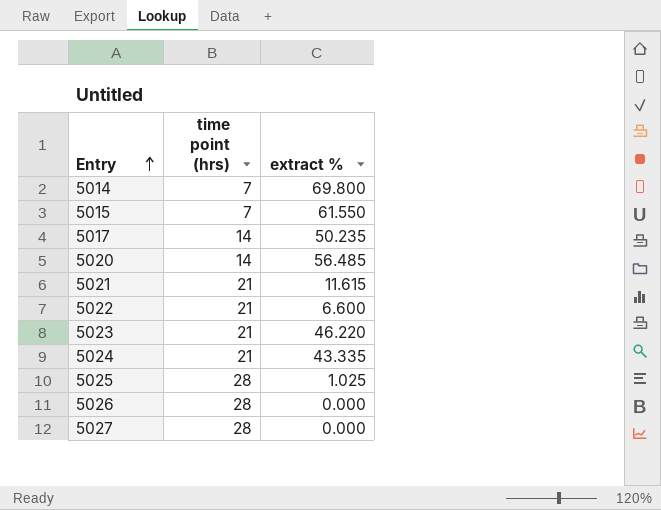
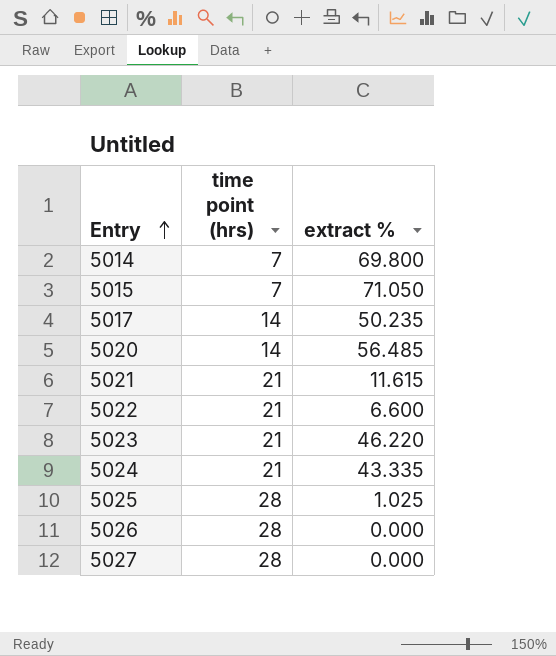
5015 | extract %: 61.550 -> 71.050

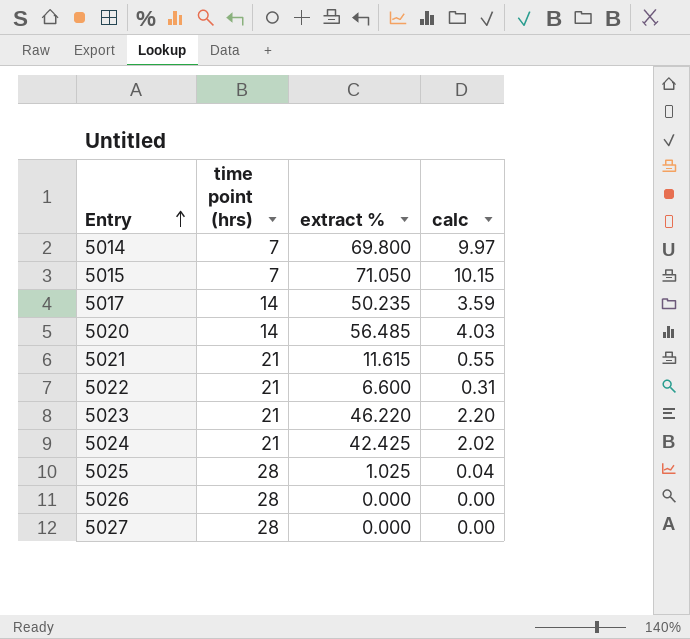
column calc | formula: none -> [extract %] / [time point (hrs)]
5024 | extract %: 43.335 -> 42.425

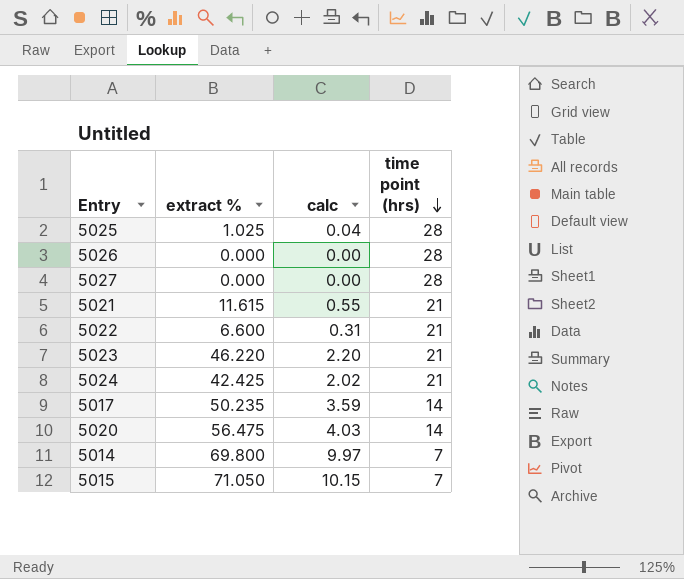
row order: Entry ascending -> time point (hrs) descending
column time point (hrs) | position: 2 -> 4
5020 | extract %: 56.485 -> 56.475

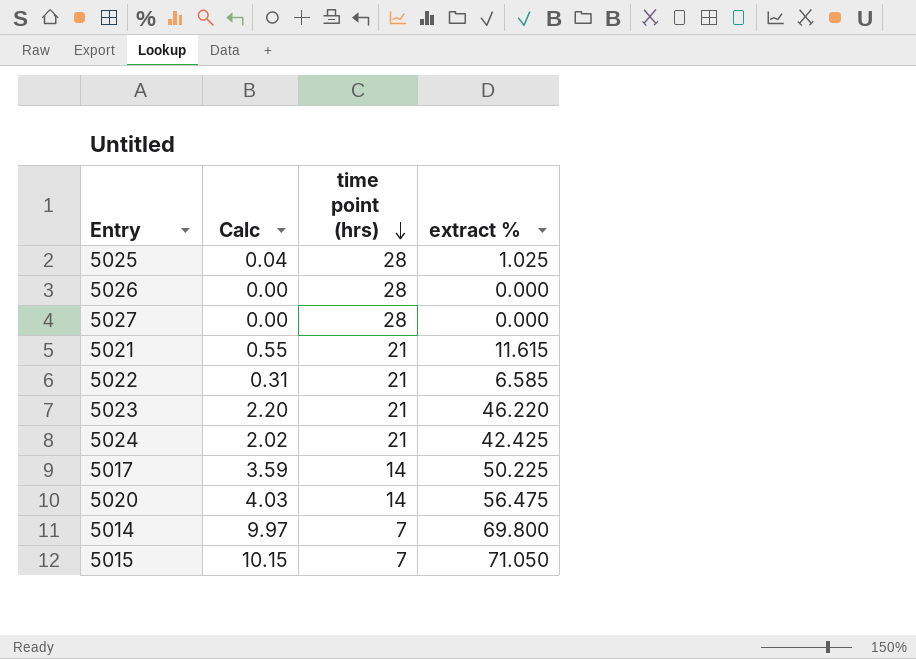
column name: calc -> Calc
column extract % | position: 2 -> 4
5022 | extract %: 6.600 -> 6.585
5017 | extract %: 50.235 -> 50.225

